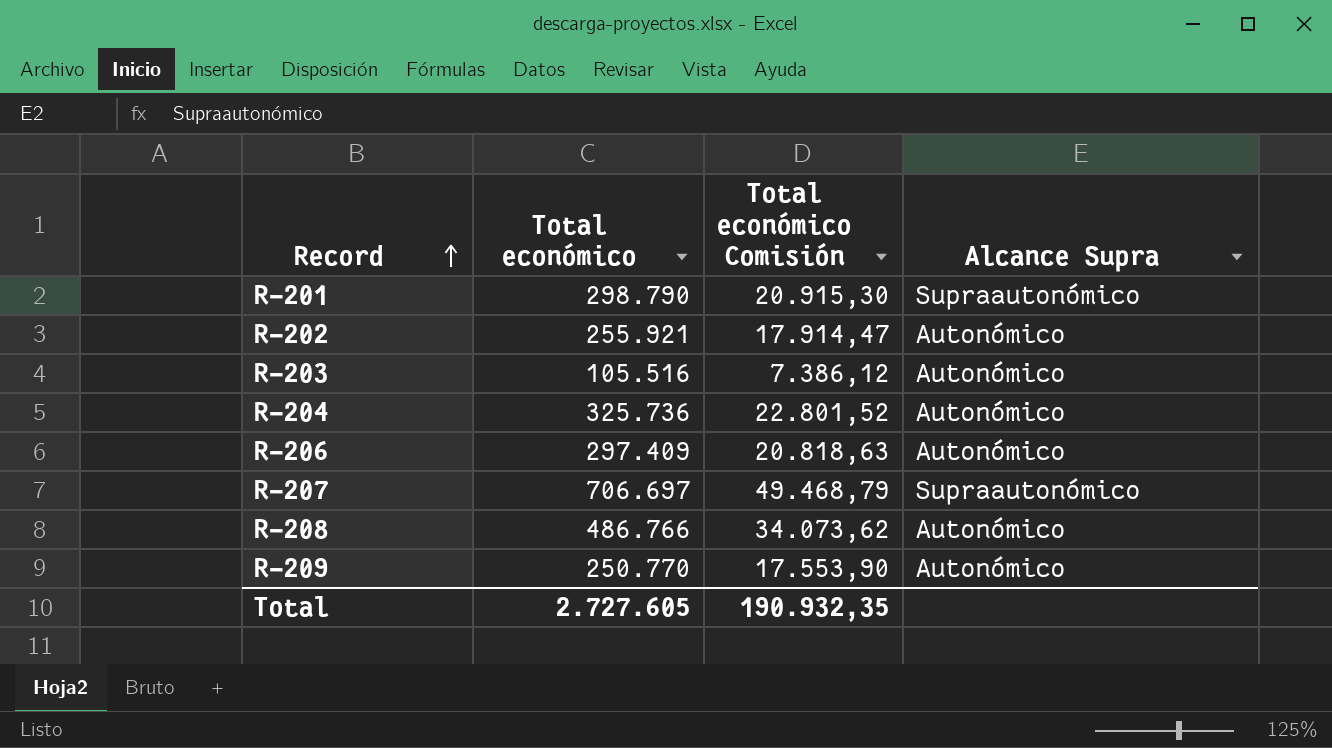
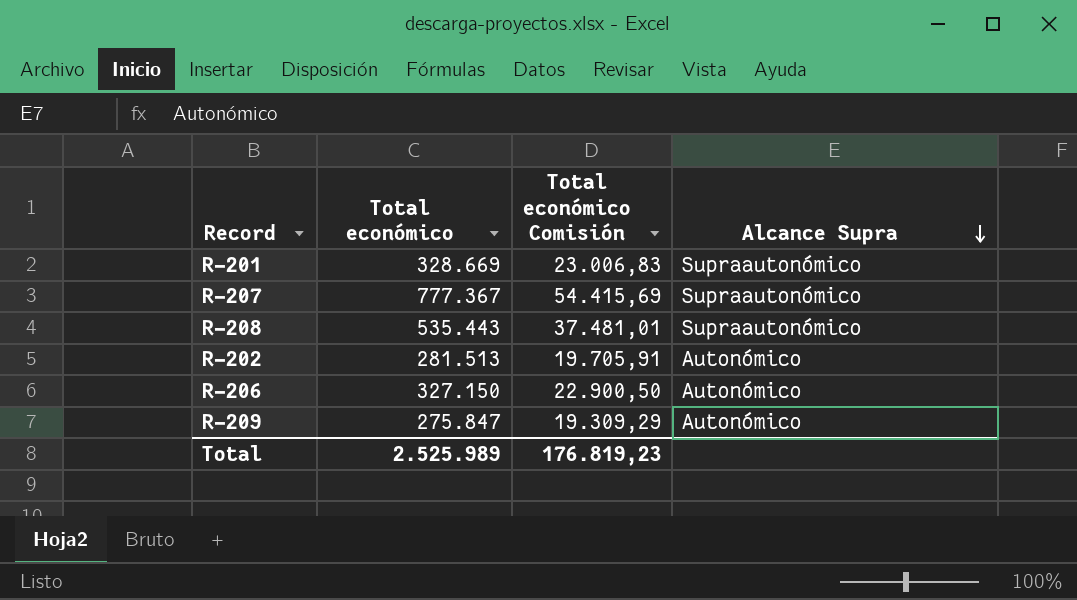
row order: Record ascending -> Alcance Supra descending
row R-203: 105.516 | 7.386,12 | Autonómico -> none
row R-204: 325.736 | 22.801,52 | Autonómico -> none
R-201 | Total económico: 298.790 -> 328.669
R-201 | Total económico Comisión: 20.915,30 -> 23.006,83
R-207 | Total económico: 706.697 -> 777.367
R-207 | Total económico Comisión: 49.468,79 -> 54.415,69
R-208 | Total económico: 486.766 -> 535.443
R-208 | Total económico Comisión: 34.073,62 -> 37.481,01
R-208 | Alcance Supra: Autonómico -> Supraautonómico
R-202 | Total económico: 255.921 -> 281.513
R-202 | Total económico Comisión: 17.914,47 -> 19.705,91
R-206 | Total económico: 297.409 -> 327.150
R-206 | Total económico Comisión: 20.818,63 -> 22.900,50
R-209 | Total económico: 250.770 -> 275.847
R-209 | Total económico Comisión: 17.553,90 -> 19.309,29
Total | Total económico: 2.727.605 -> 2.525.989
Total | Total económico Comisión: 190.932,35 -> 176.819,23

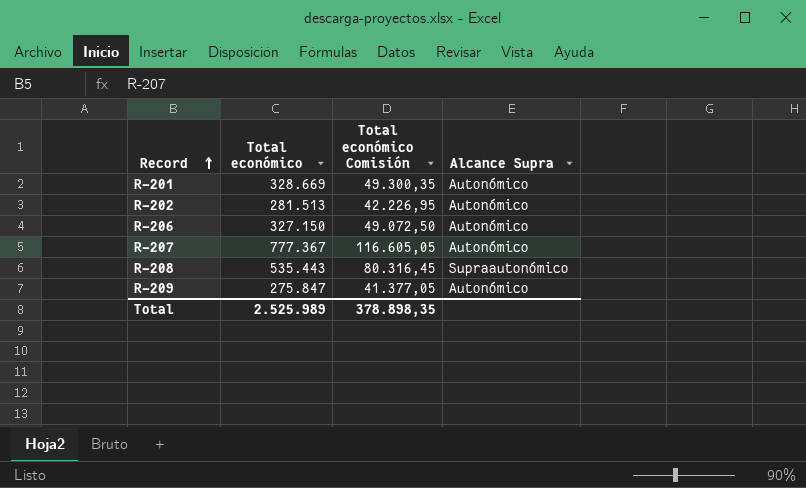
row order: Alcance Supra descending -> Record ascending
column Total económico Comisión | formula: [Total económico] * 0,07 -> [Total económico] * 0,15
R-201 | Alcance Supra: Supraautonómico -> Autonómico
R-207 | Alcance Supra: Supraautonómico -> Autonómico
Total | Total económico Comisión: 176.819,23 -> 378.898,35

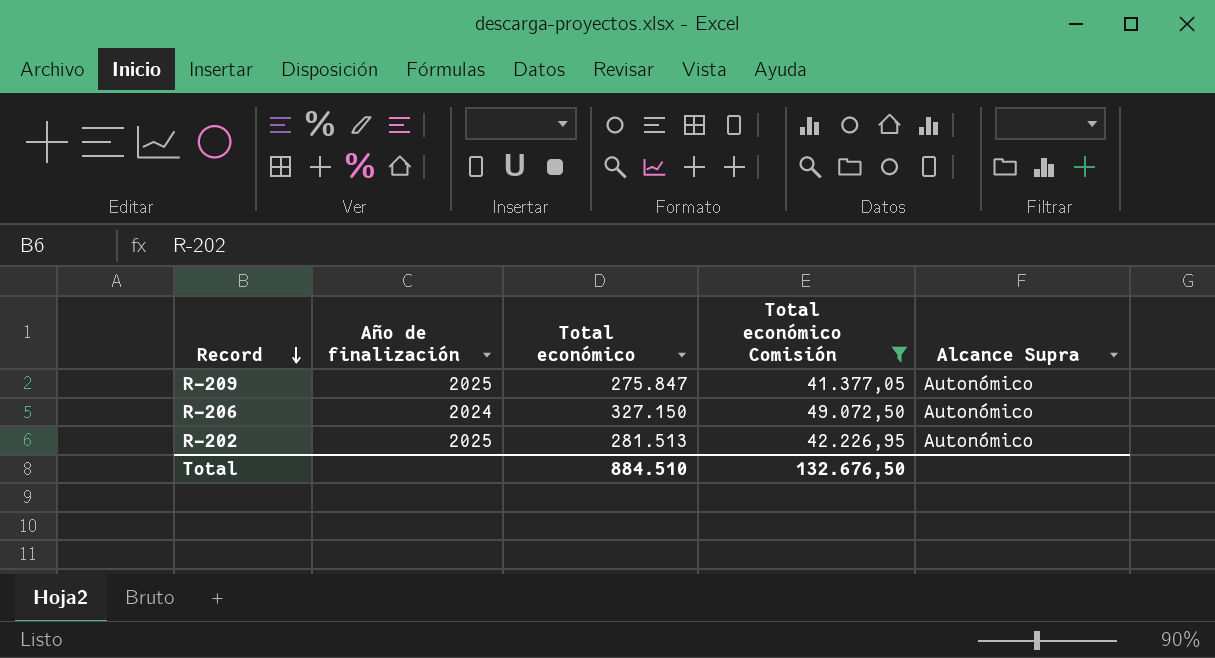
filter: none -> Total económico Comisión <= 49.072,50
row order: Record ascending -> Record descending
column Año de finalización | position: none -> 2
Total | Total económico: 2.525.989 -> 884.510
Total | Total económico Comisión: 378.898,35 -> 132.676,50

